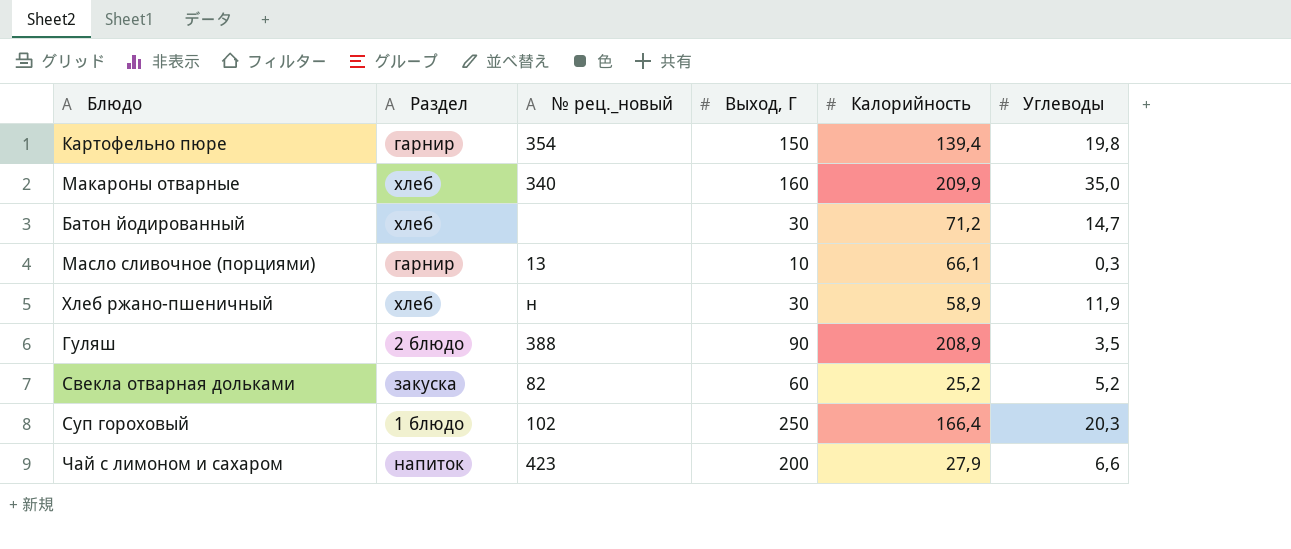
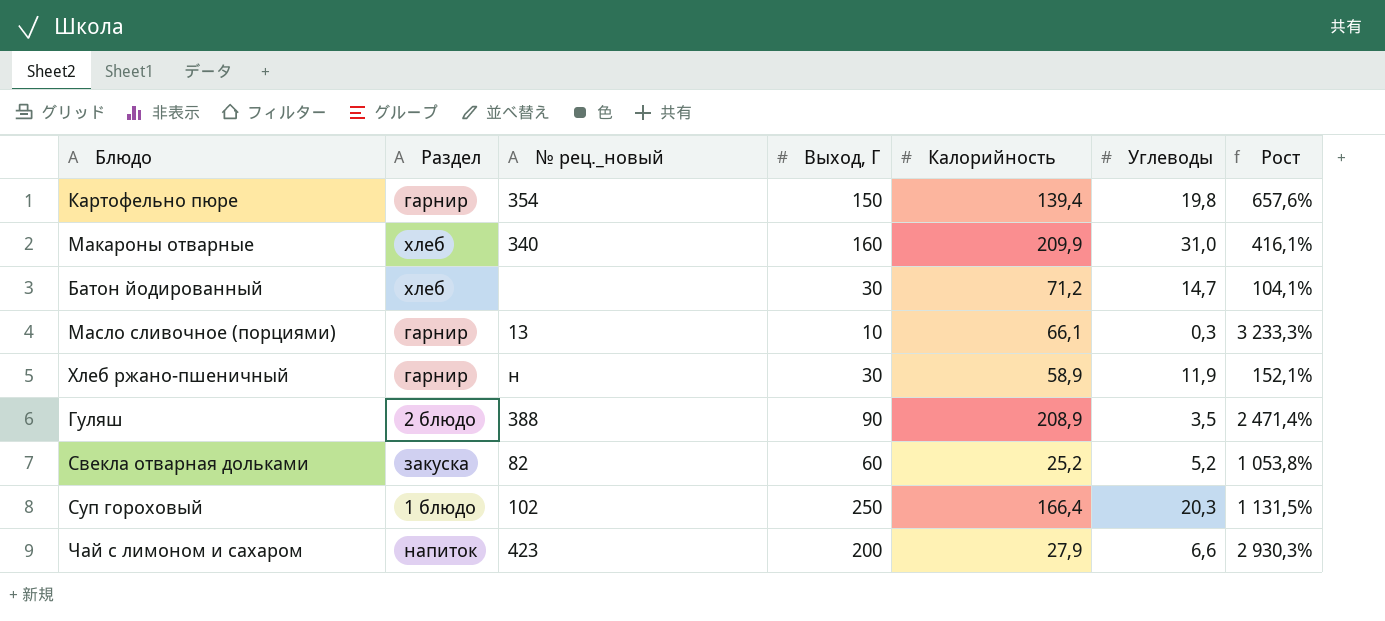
column Рост | formula: none -> ([Выход, Г] - [Углеводы]) / [Углеводы]
Макароны отварные | Углеводы: 35,0 -> 31,0
Хлеб ржано-пшеничный | Раздел: хлеб -> гарнир

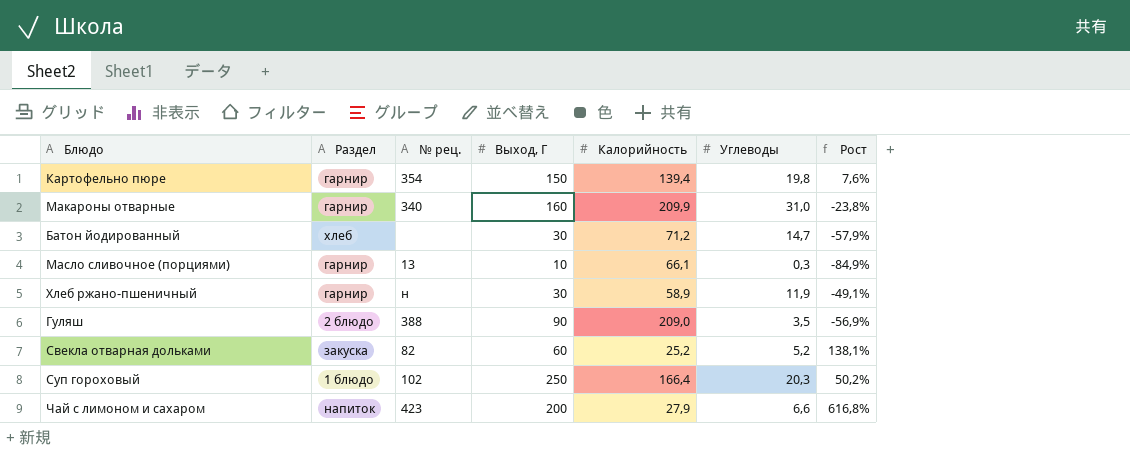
column name: № рец._новый -> № рец.
column Рост | formula: ([Выход, Г] - [Углеводы]) / [Углеводы] -> ([Выход, Г] - [Калорийность]) / [Калорийность]
Макароны отварные | Раздел: хлеб -> гарнир
Гуляш | Калорийность: 208,9 -> 209,0

